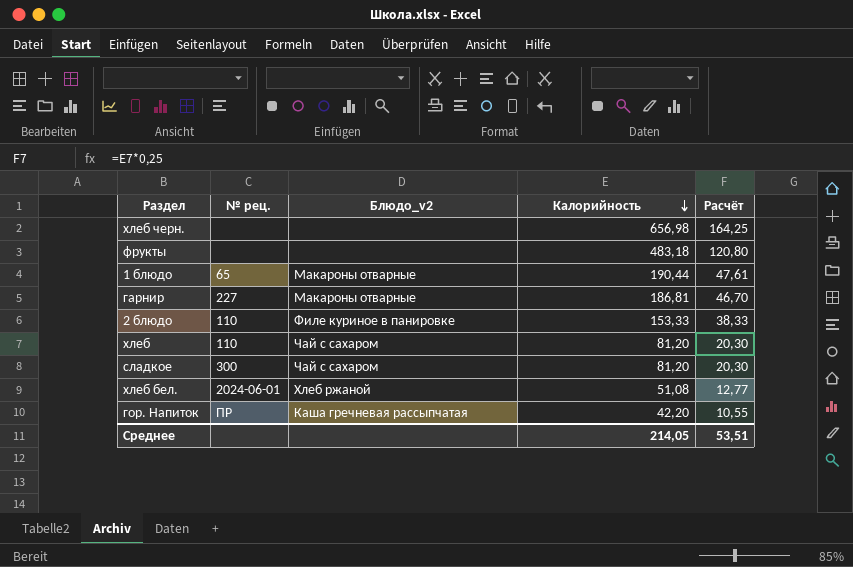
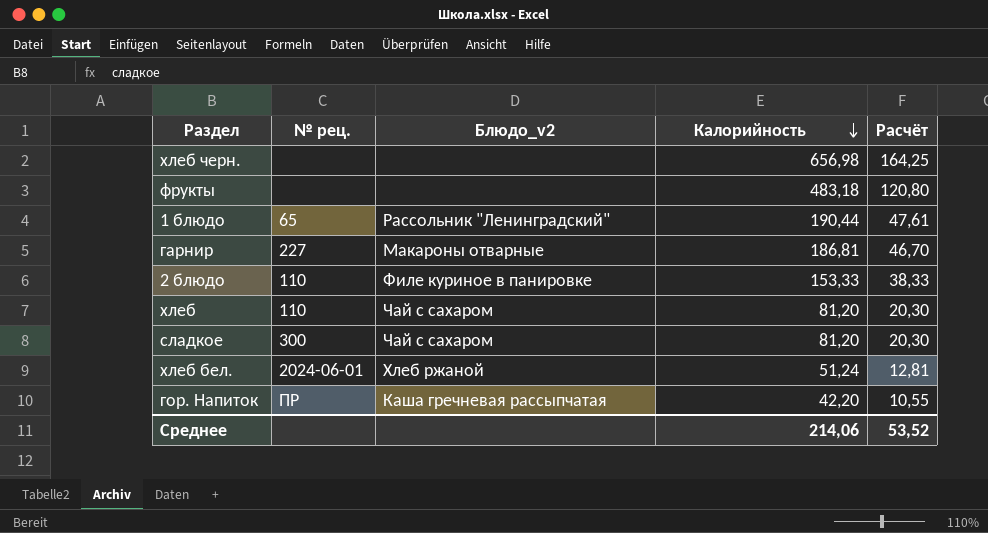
1 блюдо | Блюдо_v2: Макароны отварные -> Рассольник "Ленинградский"
хлеб бел. | Калорийность: 51,08 -> 51,24
хлеб бел. | Расчёт: 12,77 -> 12,81
Среднее | Калорийность: 214,05 -> 214,06
Среднее | Расчёт: 53,51 -> 53,52

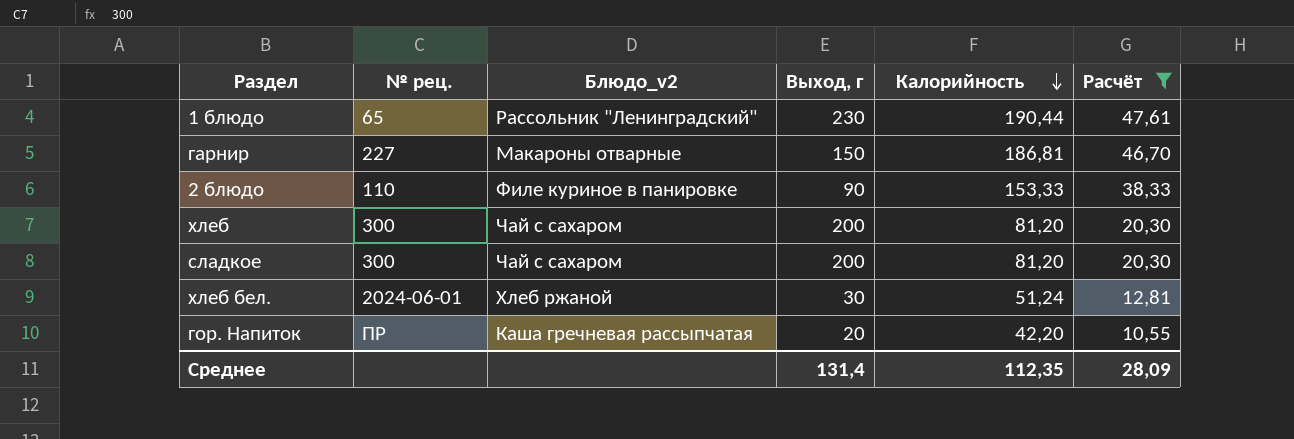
filter: none -> Расчёт <= 47,61
column Выход, г | position: none -> 4
хлеб | № рец.: 110 -> 300
Среднее | Калорийность: 214,06 -> 112,35
Среднее | Расчёт: 53,52 -> 28,09

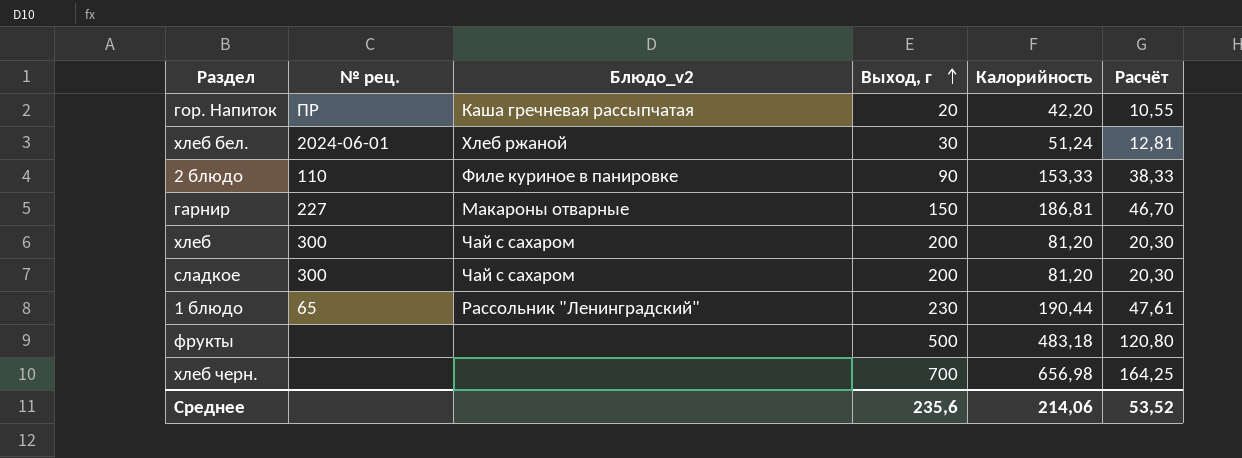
filter: Расчёт <= 47,61 -> none
row order: Калорийность descending -> Выход, г ascending
Среднее | Выход, г: 131,4 -> 235,6
Среднее | Калорийность: 112,35 -> 214,06
Среднее | Расчёт: 28,09 -> 53,52

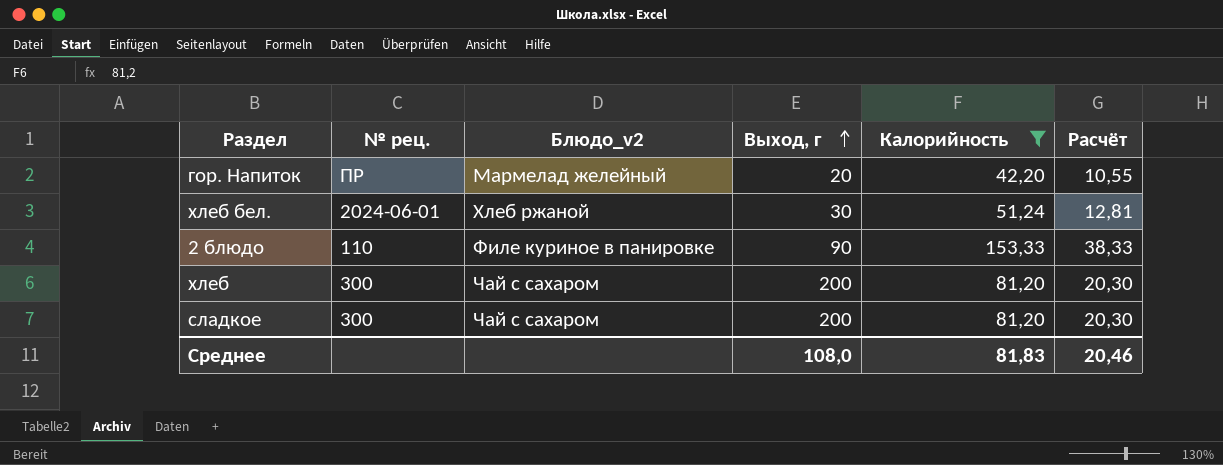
filter: none -> Калорийность <= 153,33
гор. Напиток | Блюдо_v2: Каша гречневая рассыпчатая -> Мармелад желейный
Среднее | Выход, г: 235,6 -> 108,0
Среднее | Калорийность: 214,06 -> 81,83
Среднее | Расчёт: 53,52 -> 20,46

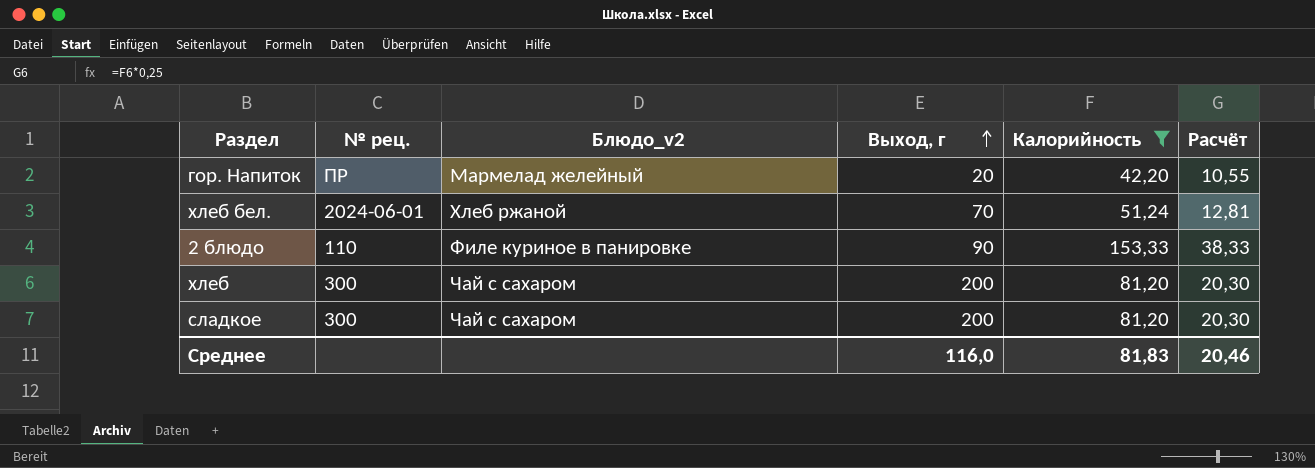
хлеб бел. | Выход, г: 30 -> 70
Среднее | Выход, г: 108,0 -> 116,0

